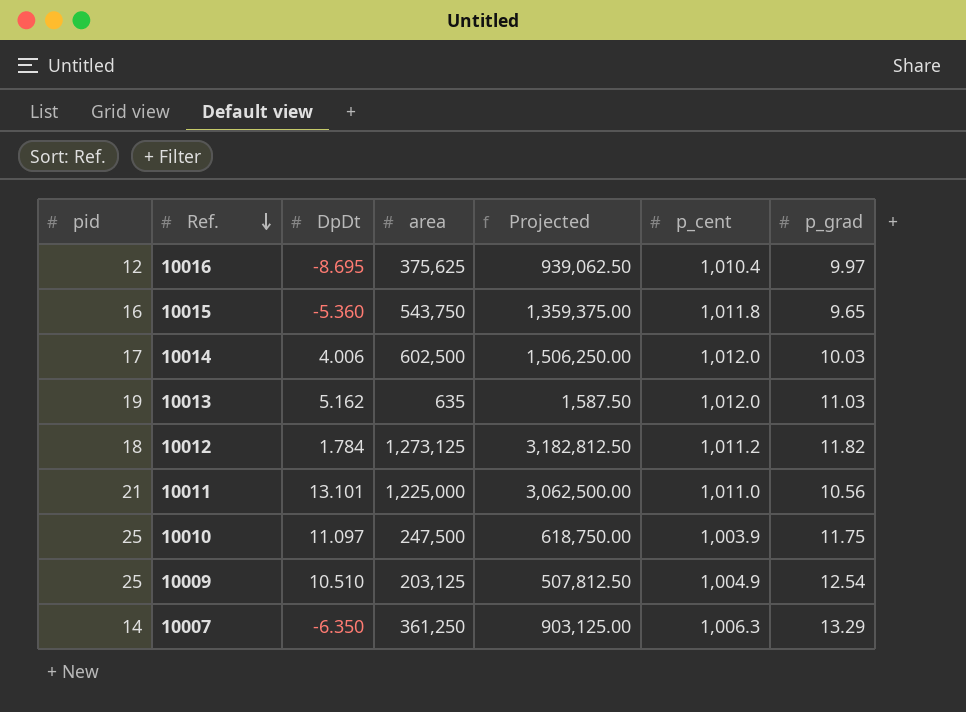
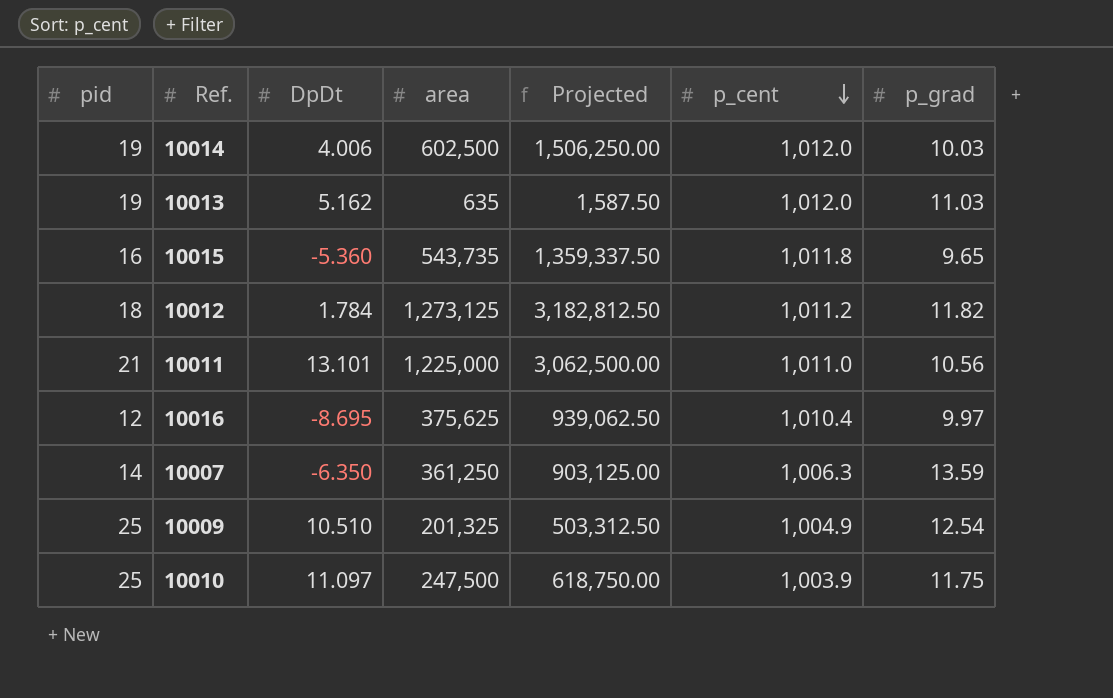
row order: Ref. descending -> p_cent descending
10014 | pid: 17 -> 19
10015 | area: 543,750 -> 543,735
10015 | Projected: 1,359,375.00 -> 1,359,337.50
10007 | p_grad: 13.29 -> 13.59
10009 | area: 203,125 -> 201,325
10009 | Projected: 507,812.50 -> 503,312.50

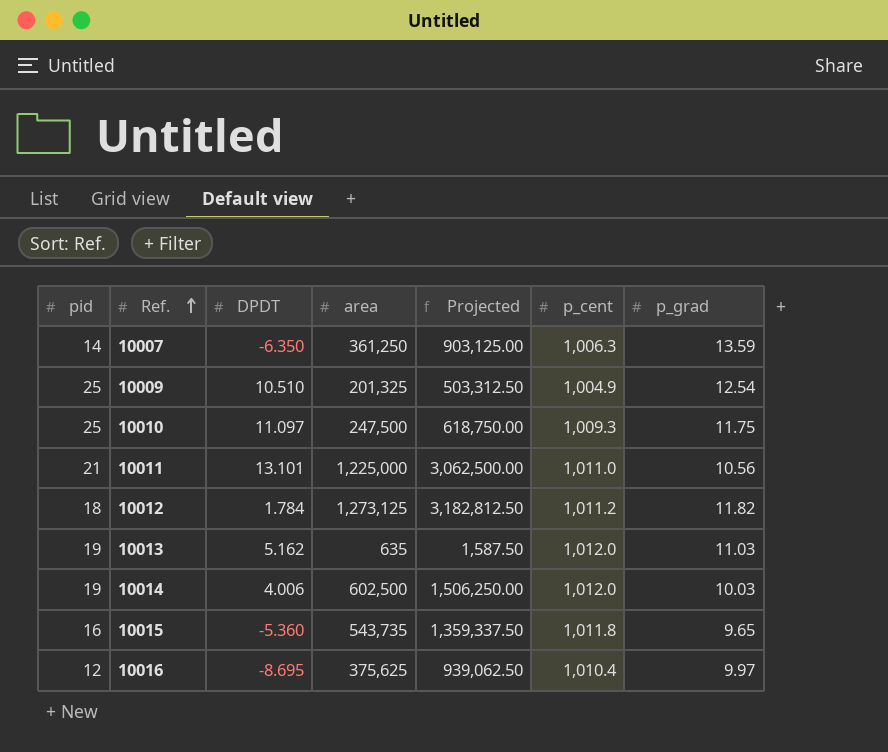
row order: p_cent descending -> Ref. ascending
column name: DpDt -> DPDT
10010 | p_cent: 1,003.9 -> 1,009.3

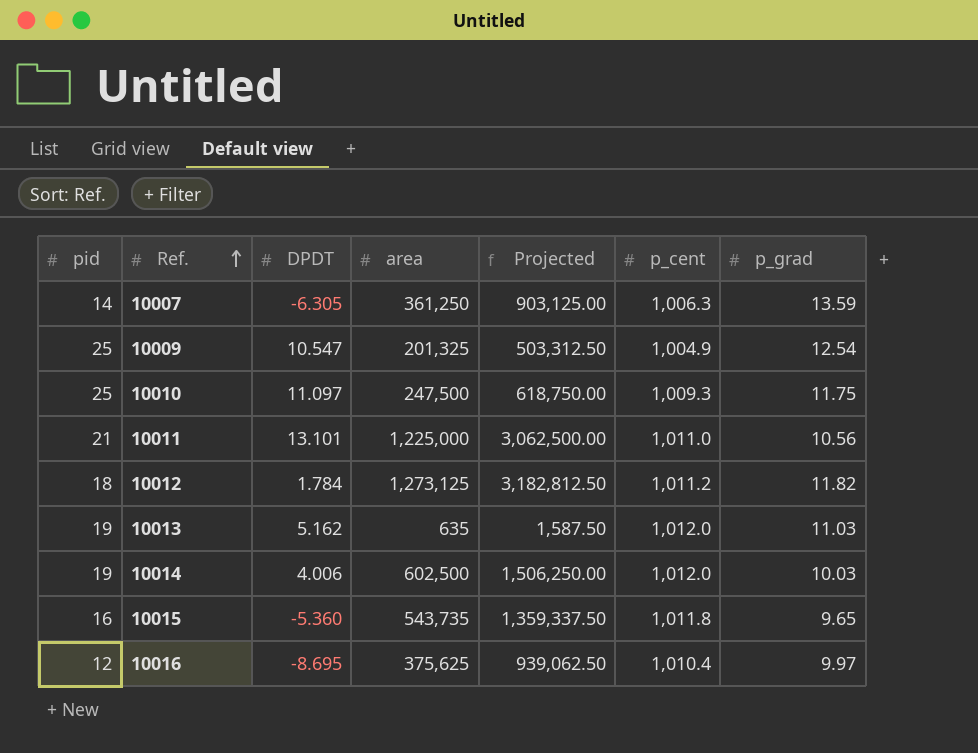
10007 | DPDT: -6.350 -> -6.305
10009 | DPDT: 10.510 -> 10.547

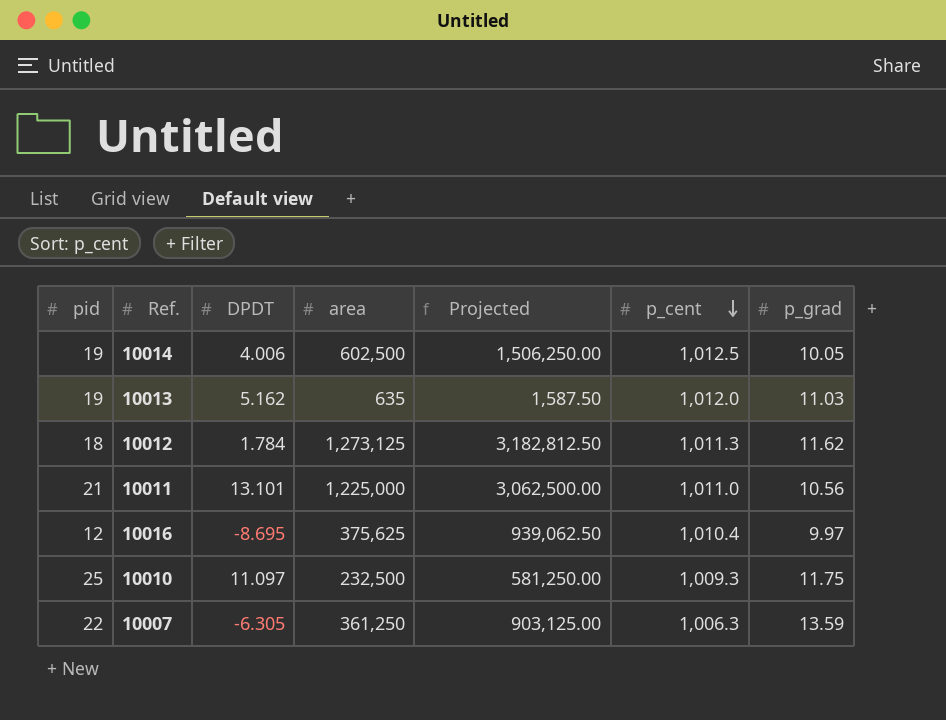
row order: Ref. ascending -> p_cent descending
row 10009: 25 | 10.547 | 201,325 | 503,312.50 | 1,004.9 | 12.54 -> none
row 10015: 16 | -5.360 | 543,735 | 1,359,337.50 | 1,011.8 | 9.65 -> none
10014 | p_cent: 1,012.0 -> 1,012.5
10014 | p_grad: 10.03 -> 10.05
10012 | p_cent: 1,011.2 -> 1,011.3
10012 | p_grad: 11.82 -> 11.62
10010 | area: 247,500 -> 232,500
10010 | Projected: 618,750.00 -> 581,250.00
10007 | pid: 14 -> 22

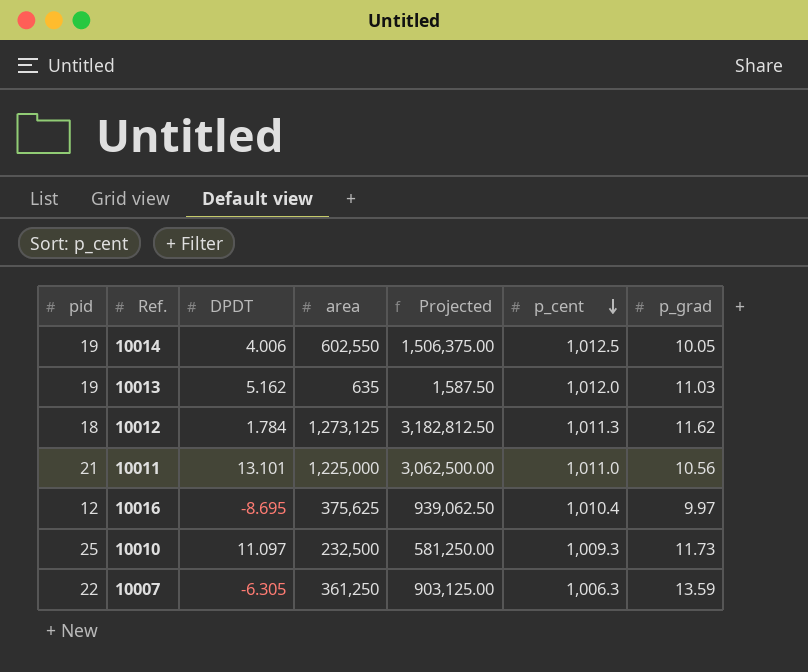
10014 | area: 602,500 -> 602,550
10014 | Projected: 1,506,250.00 -> 1,506,375.00
10010 | p_grad: 11.75 -> 11.73

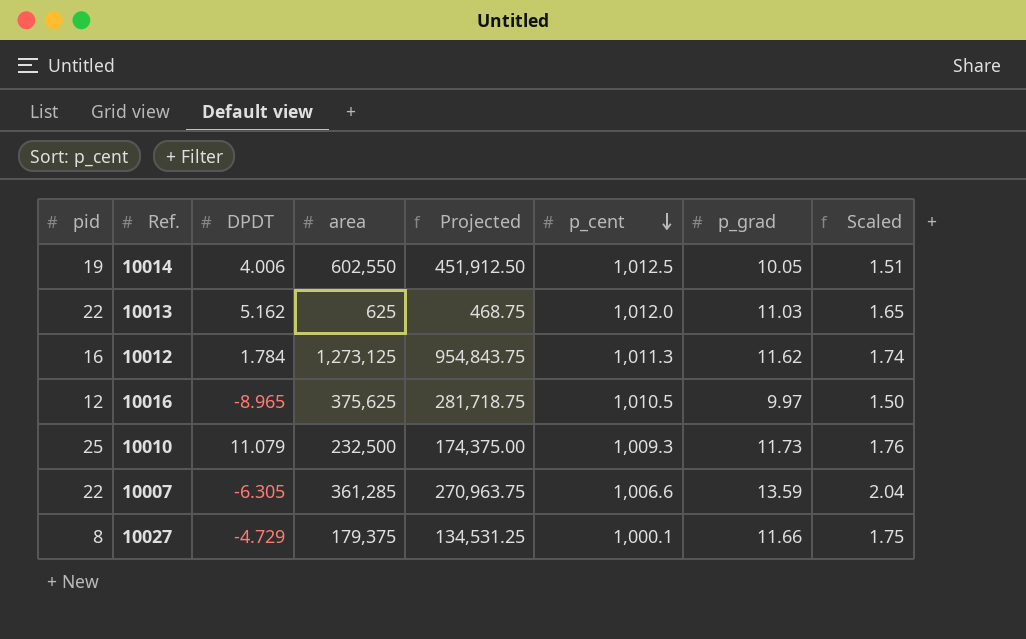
column Projected | formula: [area] * 2.5 -> [area] * 0.75
column Scaled | formula: none -> [p_grad] * 0.15
row 10011: 21 | 13.101 | 1,225,000 | 3,062,500.00 | 1,011.0 | 10.56 -> none
10013 | pid: 19 -> 22
10013 | area: 635 -> 625
10012 | pid: 18 -> 16
10016 | DPDT: -8.695 -> -8.965
10016 | p_cent: 1,010.4 -> 1,010.5
10010 | DPDT: 11.097 -> 11.079
10007 | area: 361,250 -> 361,285
10007 | p_cent: 1,006.3 -> 1,006.6
row 10027: none -> 8 | -4.729 | 179,375 | 134,531.25 | 1,000.1 | 11.66 | 1.75

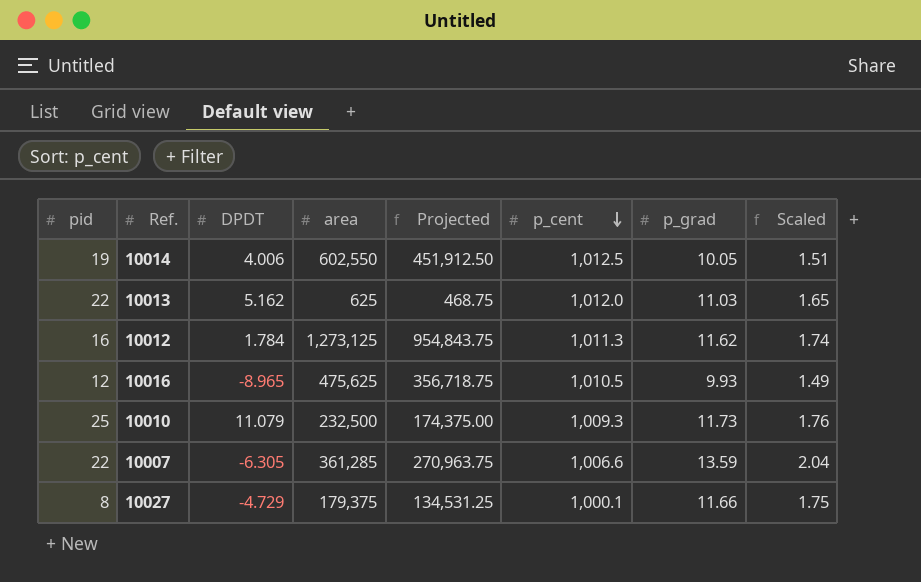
10016 | area: 375,625 -> 475,625
10016 | Projected: 281,718.75 -> 356,718.75
10016 | p_grad: 9.97 -> 9.93
10016 | Scaled: 1.50 -> 1.49

